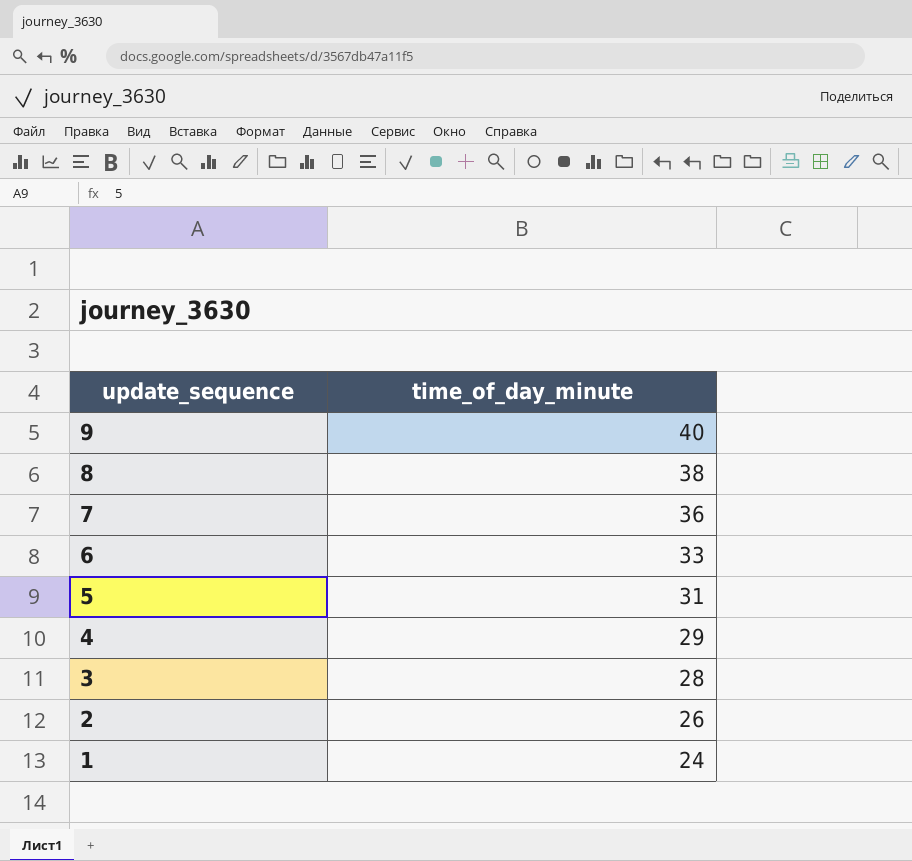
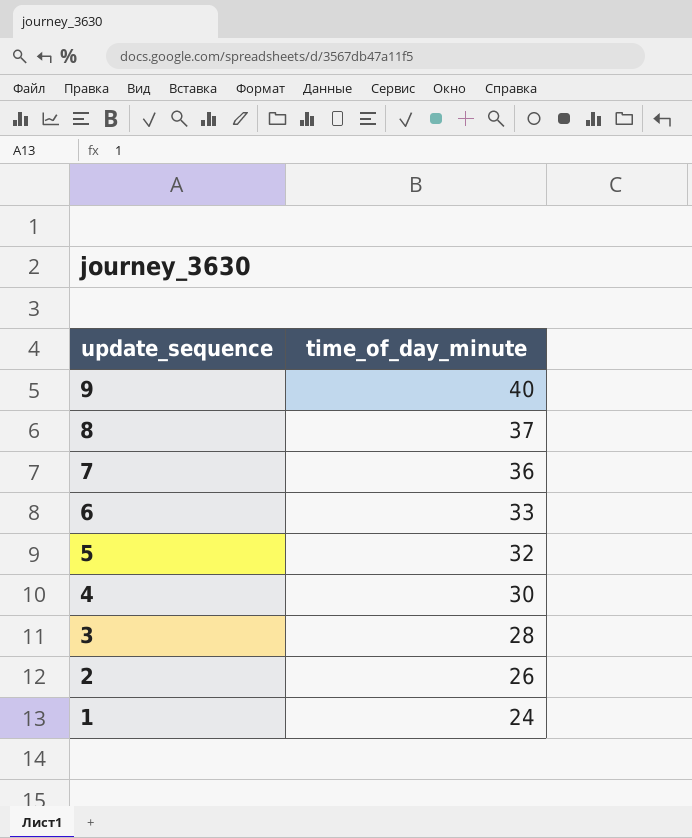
8 | time_of_day_minute: 38 -> 37
5 | time_of_day_minute: 31 -> 32
4 | time_of_day_minute: 29 -> 30

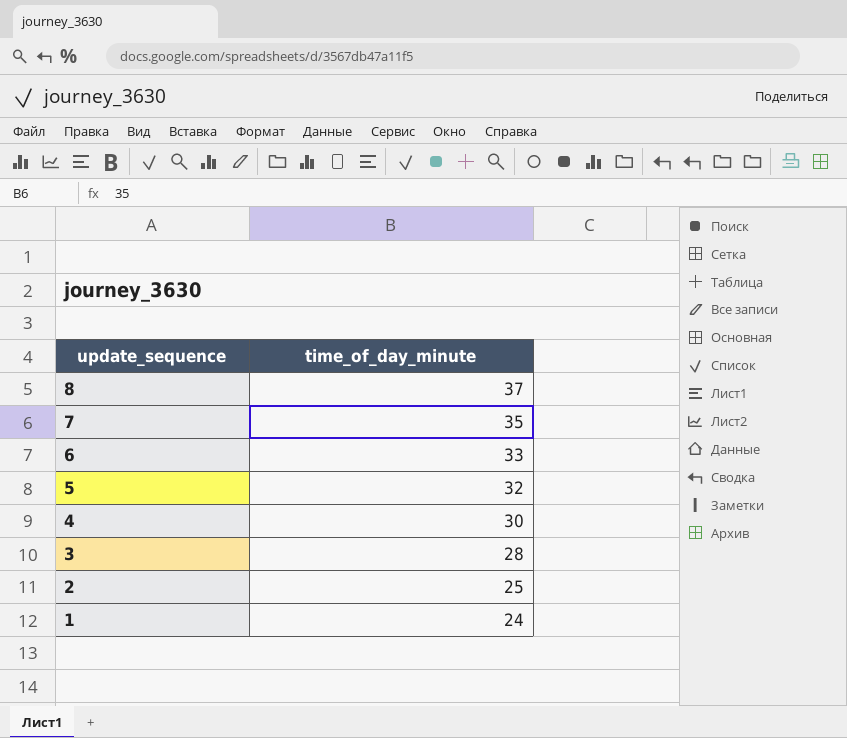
row 9: 40 -> none
7 | time_of_day_minute: 36 -> 35
2 | time_of_day_minute: 26 -> 25

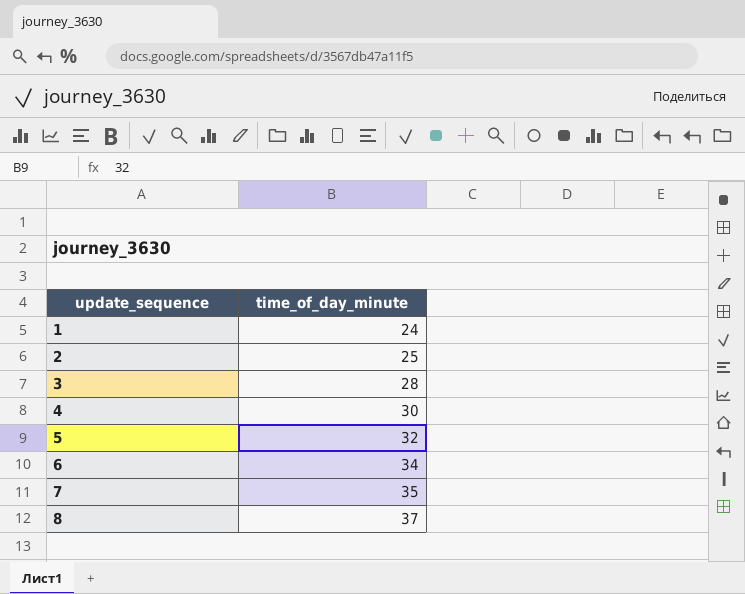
row order: update_sequence descending -> update_sequence ascending
6 | time_of_day_minute: 33 -> 34

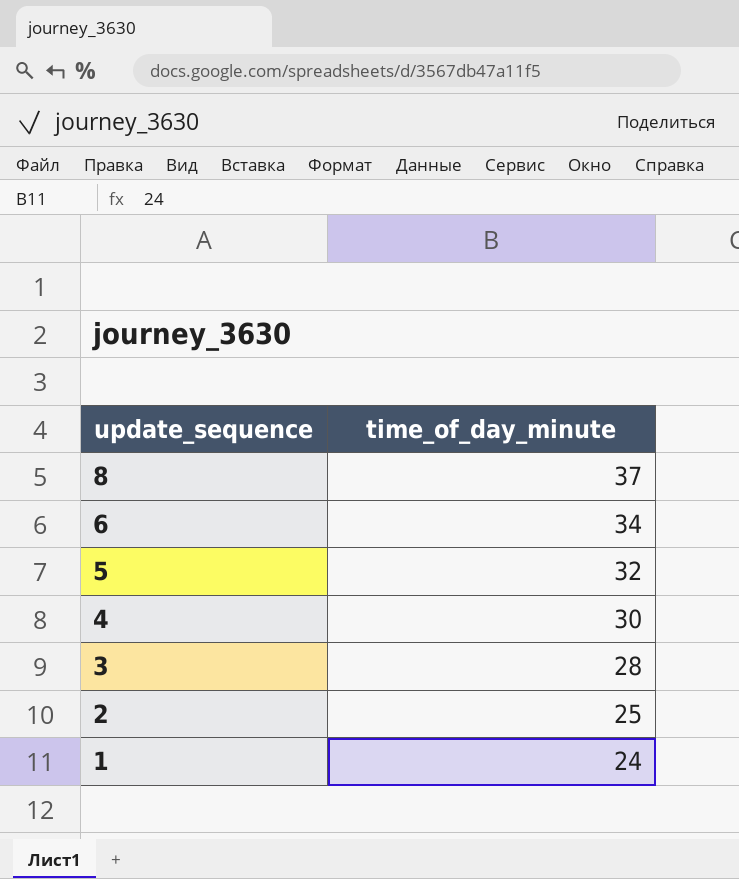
row order: update_sequence ascending -> update_sequence descending
row 7: 35 -> none

